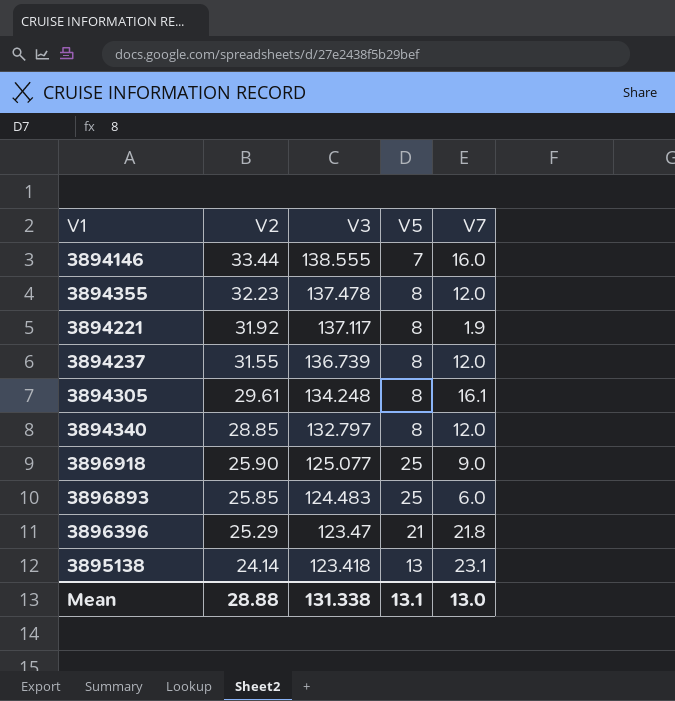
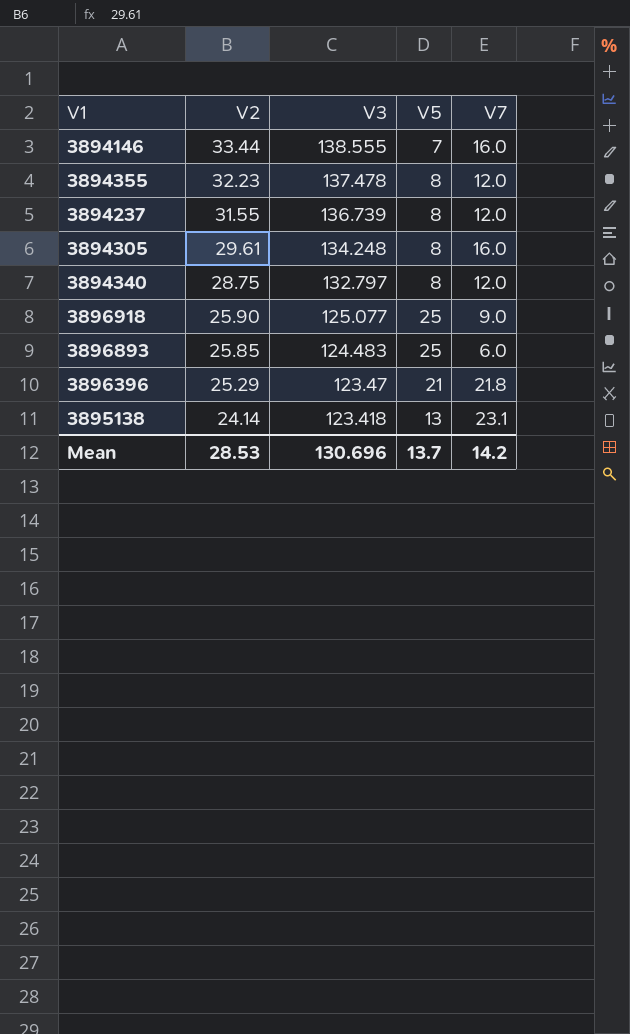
row 3894221: 31.92 | 137.117 | 8 | 1.9 -> none
3894305 | V7: 16.1 -> 16.0
3894340 | V2: 28.85 -> 28.75
Mean | V2: 28.88 -> 28.53
Mean | V3: 131.338 -> 130.696
Mean | V5: 13.1 -> 13.7
Mean | V7: 13.0 -> 14.2

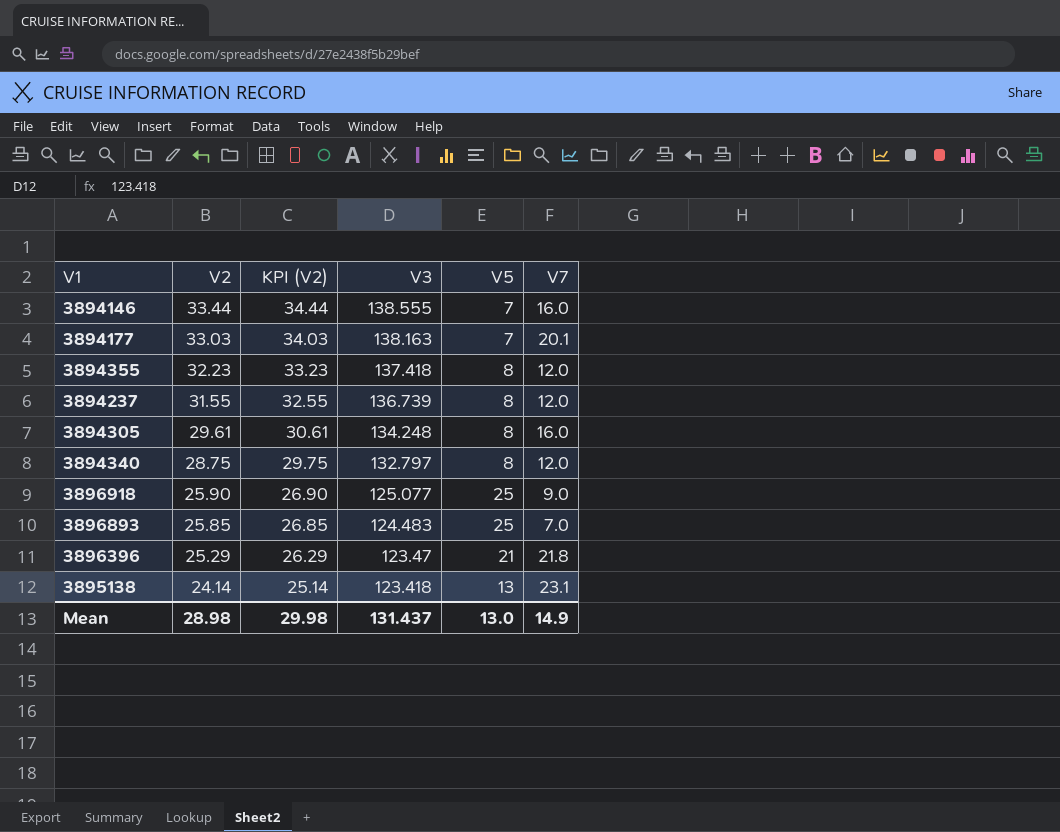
column KPI (V2) | formula: none -> [V2] + 1
row 3894177: none -> 33.03 | 34.03 | 138.163 | 7 | 20.1
3894355 | V3: 137.478 -> 137.418
3896893 | V7: 6.0 -> 7.0
Mean | V2: 28.53 -> 28.98
Mean | V3: 130.696 -> 131.437
Mean | V5: 13.7 -> 13.0
Mean | V7: 14.2 -> 14.9

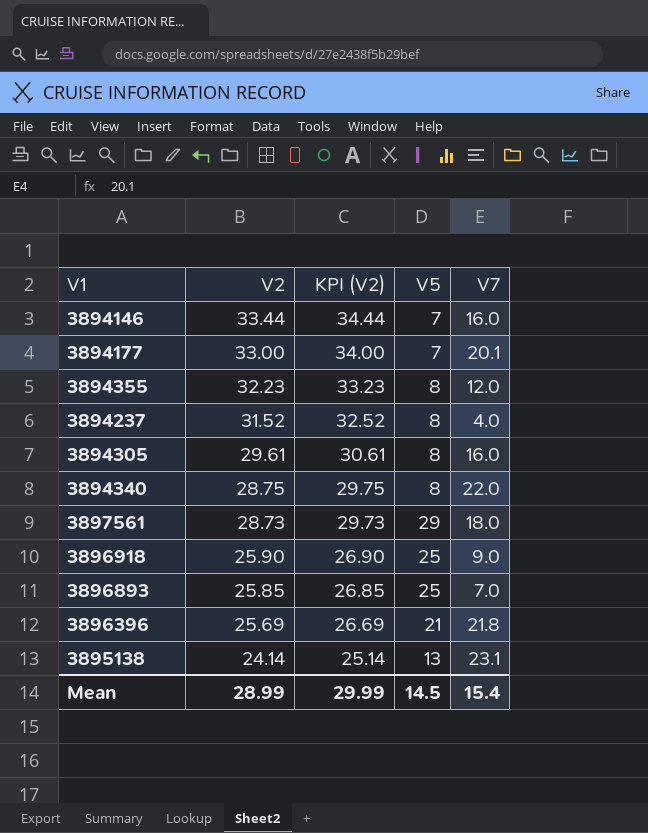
column V3 | position: 4 -> none
3894177 | V2: 33.03 -> 33.00
3894177 | KPI (V2): 34.03 -> 34.00
3894237 | V2: 31.55 -> 31.52
3894237 | KPI (V2): 32.55 -> 32.52
3894237 | V7: 12.0 -> 4.0
3894340 | V7: 12.0 -> 22.0
row 3897561: none -> 28.73 | 29.73 | 29 | 18.0
3896396 | V2: 25.29 -> 25.69
3896396 | KPI (V2): 26.29 -> 26.69
Mean | V2: 28.98 -> 28.99
Mean | KPI (V2): 29.98 -> 29.99
Mean | V5: 13.0 -> 14.5
Mean | V7: 14.9 -> 15.4

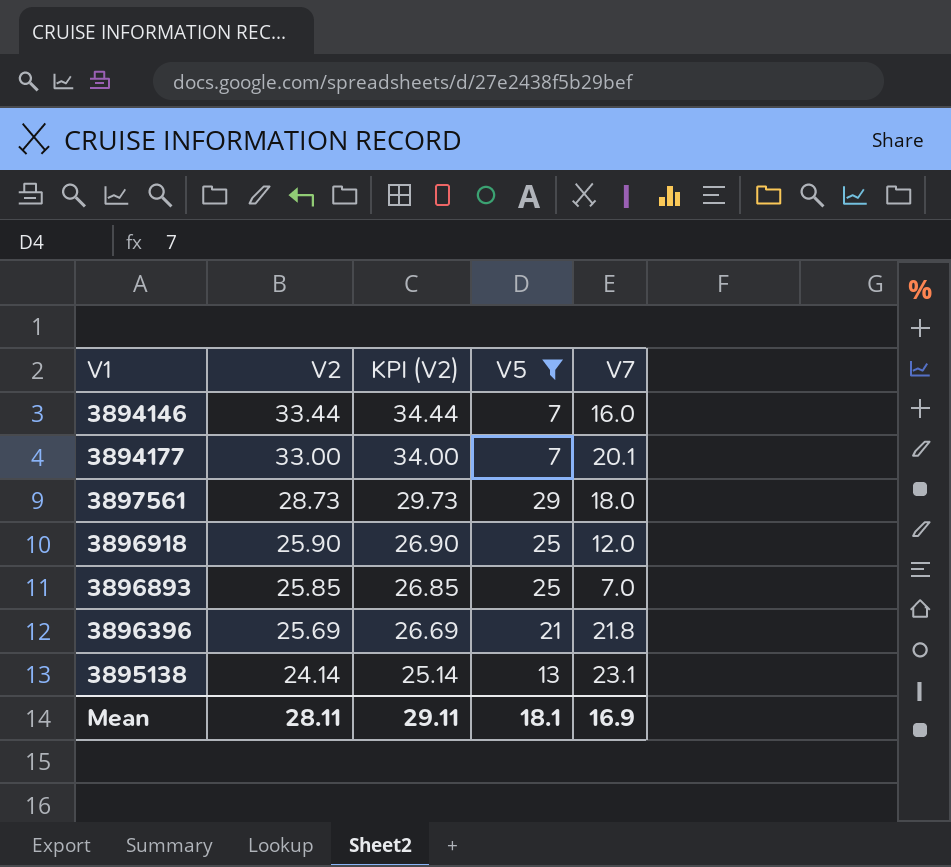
filter: none -> V5 != 8
3896918 | V7: 9.0 -> 12.0
Mean | V2: 28.99 -> 28.11
Mean | KPI (V2): 29.99 -> 29.11
Mean | V5: 14.5 -> 18.1
Mean | V7: 15.4 -> 16.9

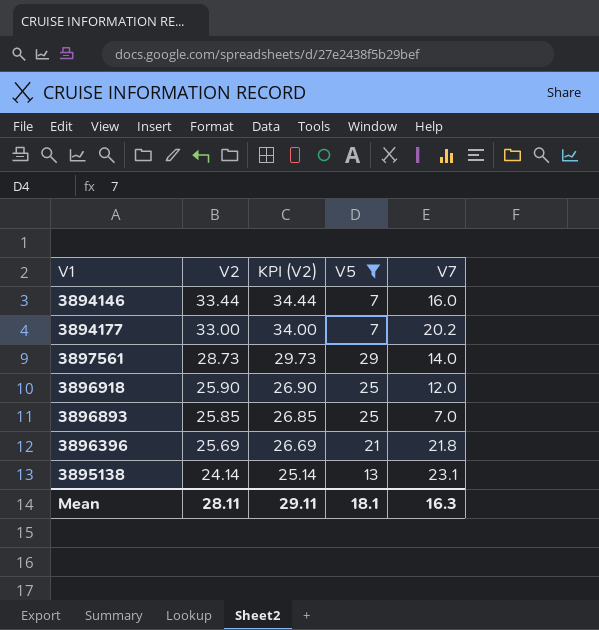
3894177 | V7: 20.1 -> 20.2
3897561 | V7: 18.0 -> 14.0
Mean | V7: 16.9 -> 16.3

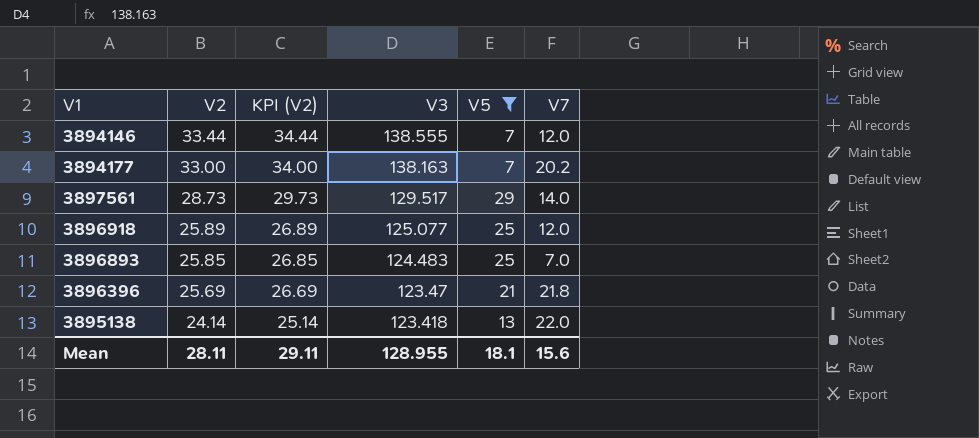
column V3 | position: none -> 4
3894146 | V7: 16.0 -> 12.0
3896918 | V2: 25.90 -> 25.89
3896918 | KPI (V2): 26.90 -> 26.89
3895138 | V7: 23.1 -> 22.0
Mean | V7: 16.3 -> 15.6

